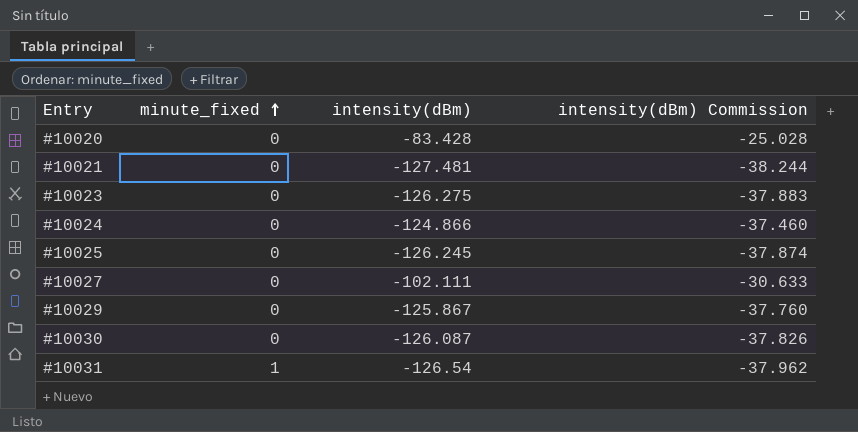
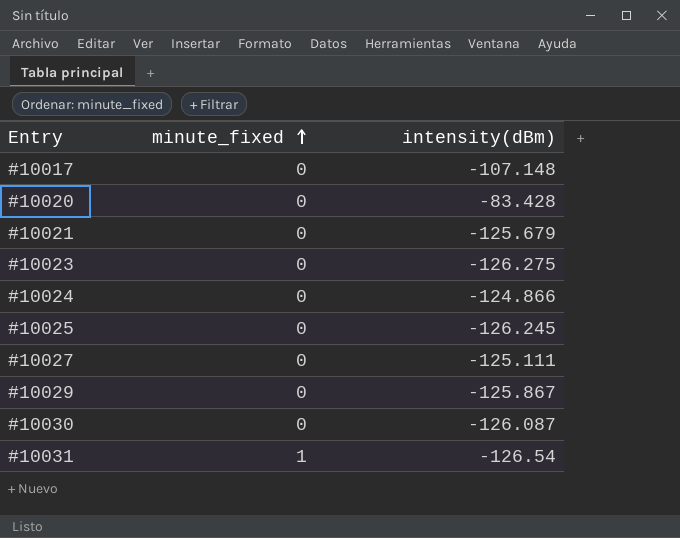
column intensity(dBm) Commission | formula: [intensity(dBm)] * 0.3 -> none
row #10017: none -> 0 | -107.148
#10021 | intensity(dBm): -127.481 -> -125.679
#10027 | intensity(dBm): -102.111 -> -125.111

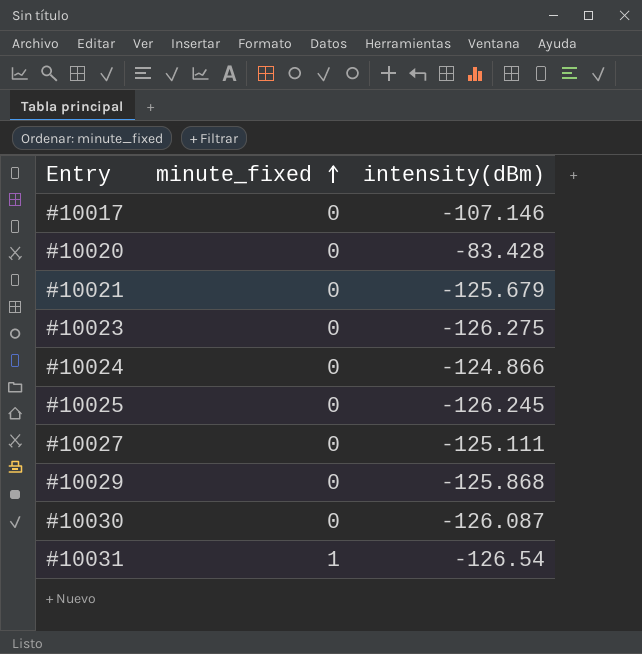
#10017 | intensity(dBm): -107.148 -> -107.146
#10029 | intensity(dBm): -125.867 -> -125.868

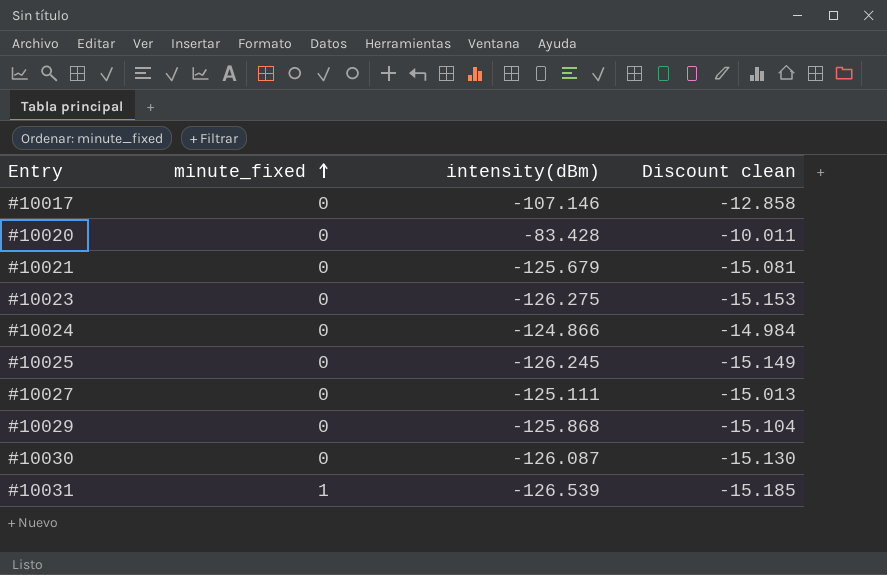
column Discount clean | formula: none -> [intensity(dBm)] * 0.12
#10031 | intensity(dBm): -126.54 -> -126.539

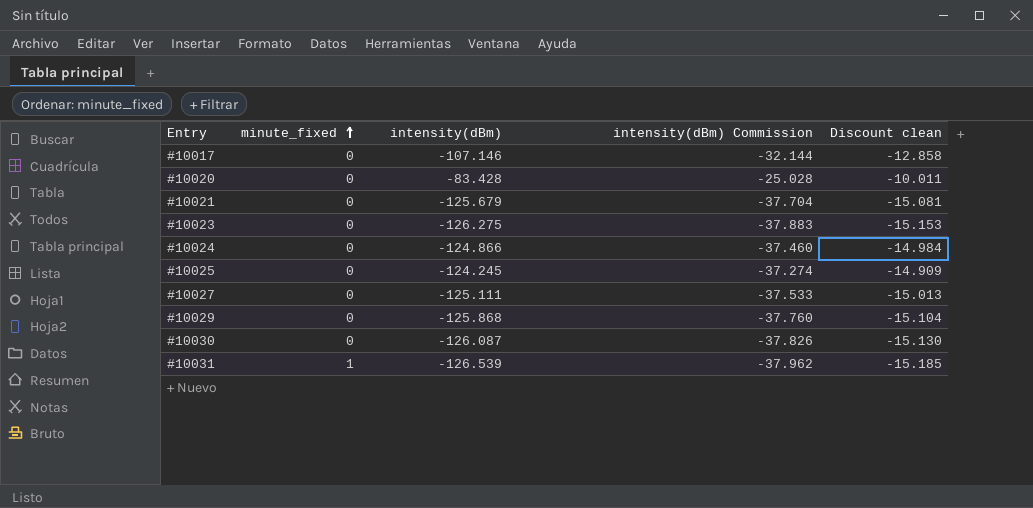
column intensity(dBm) Commission | formula: none -> [intensity(dBm)] * 0.3
#10025 | intensity(dBm): -126.245 -> -124.245
#10025 | Discount clean: -15.149 -> -14.909

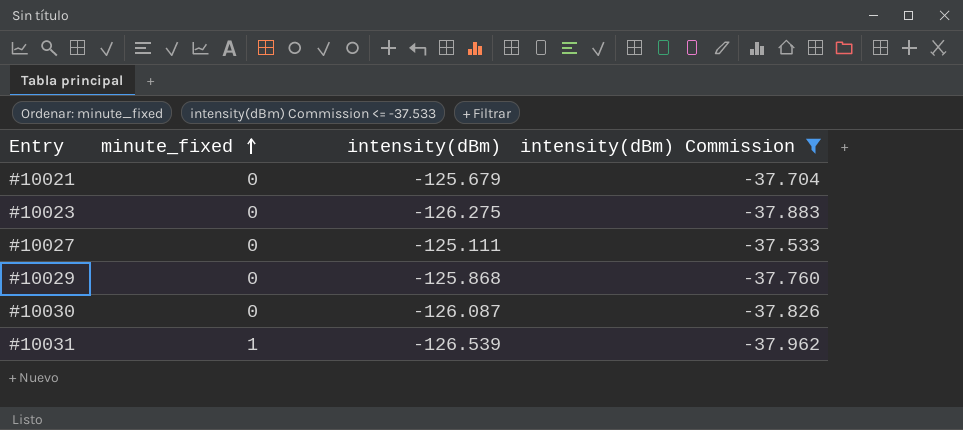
filter: none -> intensity(dBm) Commission <= -37.533
column Discount clean | formula: [intensity(dBm)] * 0.12 -> none

